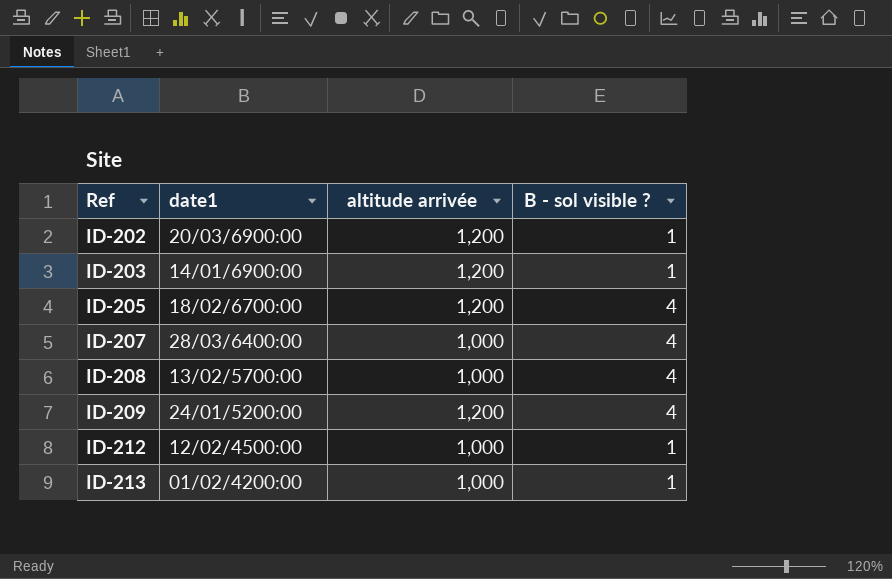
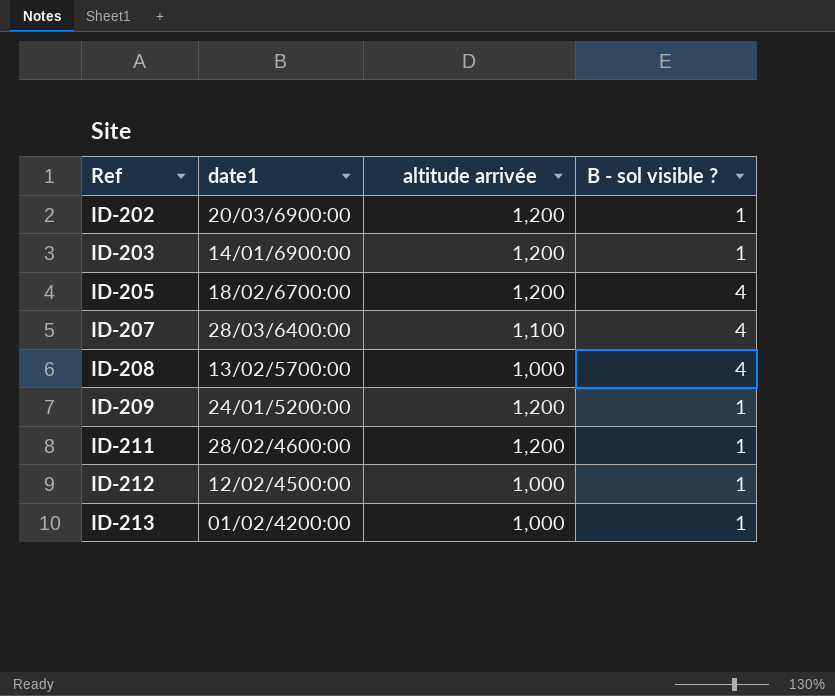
ID-207 | altitude arrivée: 1,000 -> 1,100
ID-209 | B - sol visible ?: 4 -> 1
row ID-211: none -> 28/02/4600:00 | 1,200 | 1

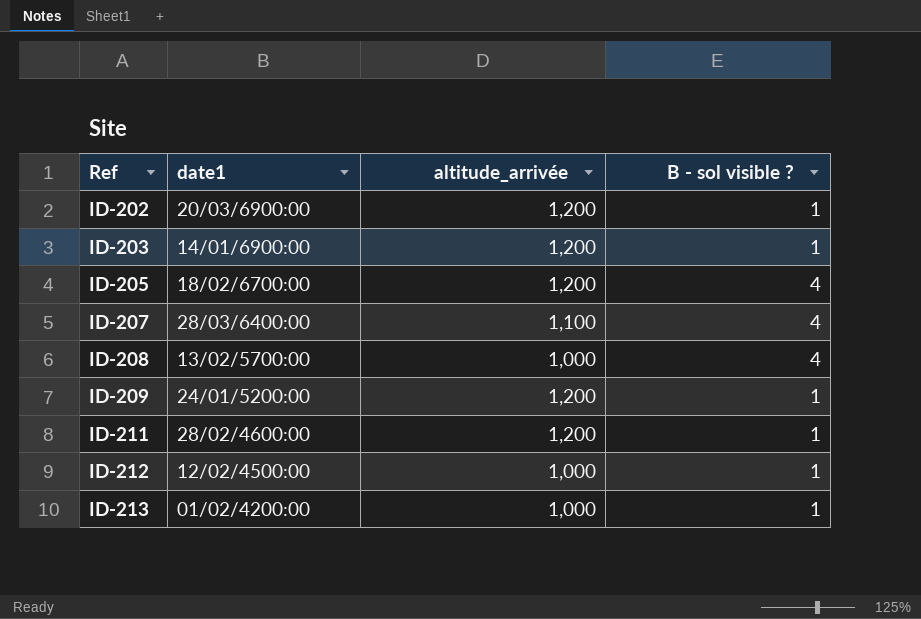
column name: altitude arrivée -> altitude_arrivée

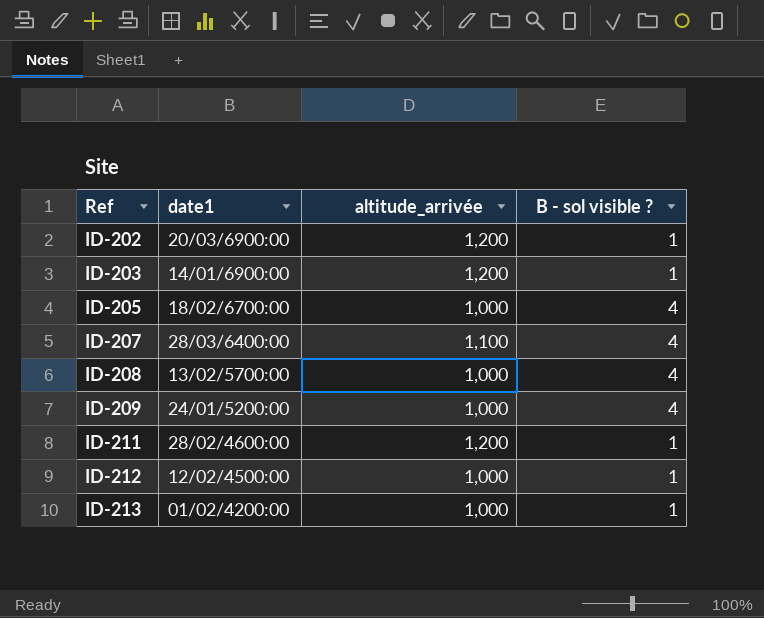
ID-205 | altitude_arrivée: 1,200 -> 1,000
ID-209 | altitude_arrivée: 1,200 -> 1,000
ID-209 | B - sol visible ?: 1 -> 4

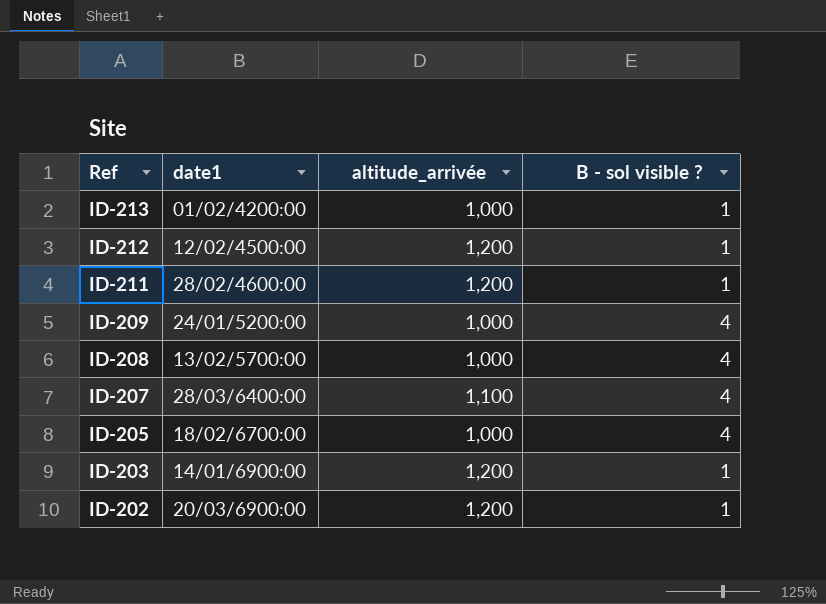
row order: Ref ascending -> Ref descending
ID-212 | altitude_arrivée: 1,000 -> 1,200

